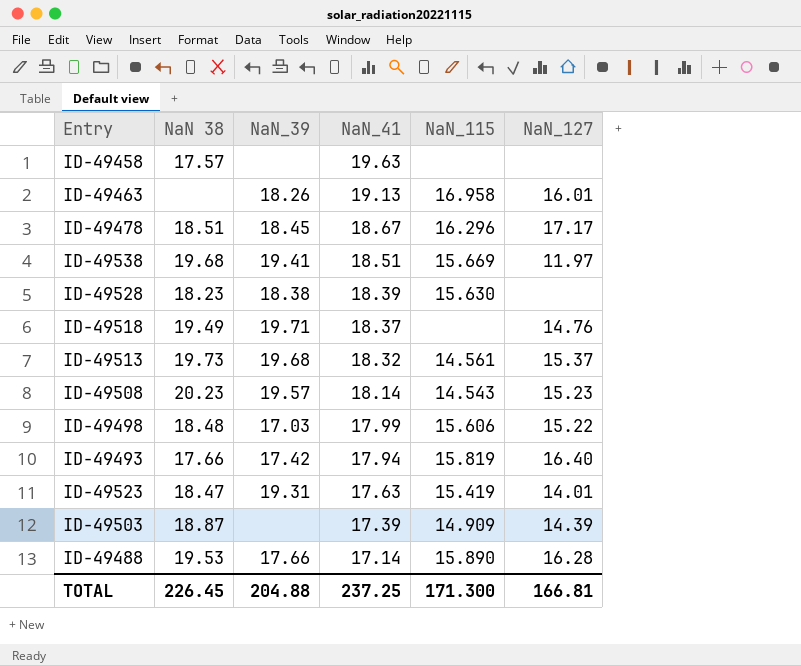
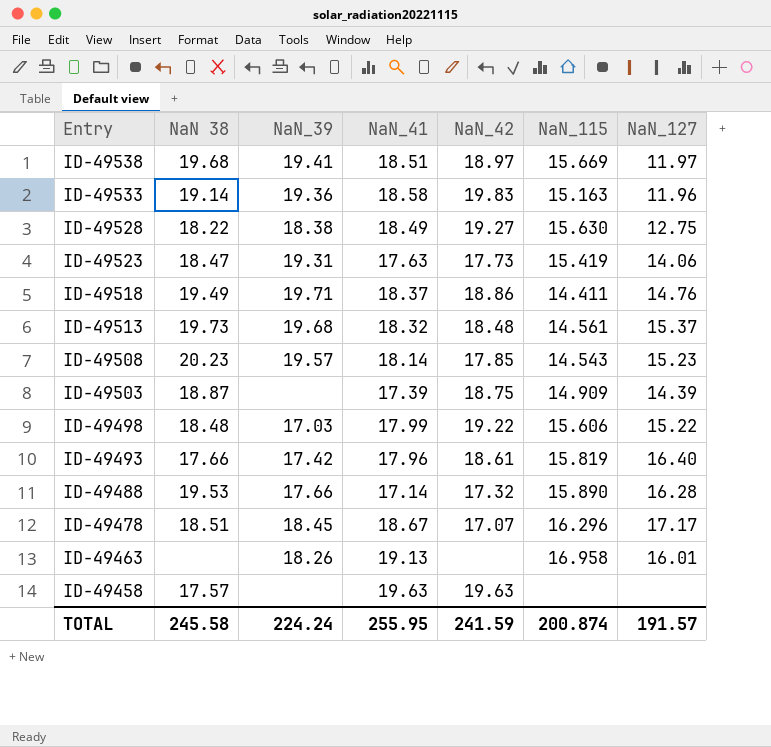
row order: NaN_41 descending -> Entry descending
column NaN_42 | position: none -> 5
row ID-49533: none -> 19.14 | 19.36 | 18.58 | 19.83 | 15.163 | 11.96
ID-49528 | NaN 38: 18.23 -> 18.22
ID-49528 | NaN_41: 18.39 -> 18.49
ID-49528 | NaN_127: none -> 12.75
ID-49523 | NaN_127: 14.01 -> 14.06
ID-49518 | NaN_115: none -> 14.411
ID-49493 | NaN_41: 17.94 -> 17.96
TOTAL | NaN 38: 226.45 -> 245.58
TOTAL | NaN_39: 204.88 -> 224.24
TOTAL | NaN_41: 237.25 -> 255.95
TOTAL | NaN_115: 171.300 -> 200.874
TOTAL | NaN_127: 166.81 -> 191.57

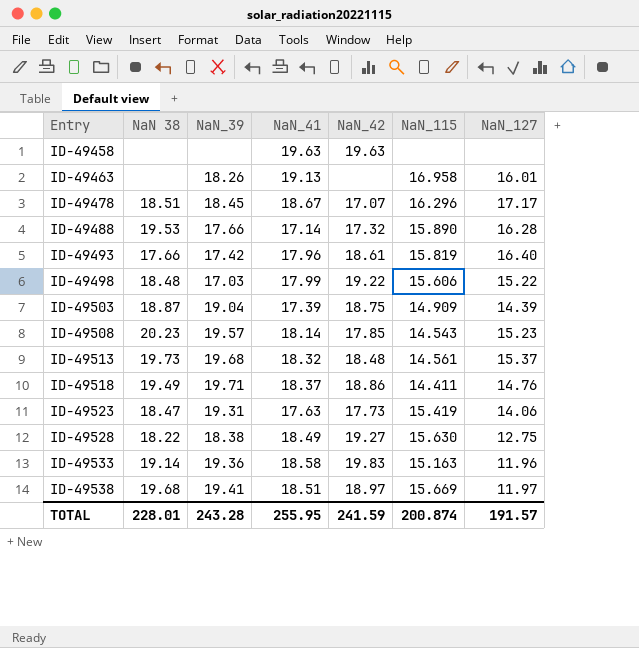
row order: Entry descending -> Entry ascending
ID-49458 | NaN 38: 17.57 -> none
ID-49503 | NaN_39: none -> 19.04
TOTAL | NaN 38: 245.58 -> 228.01
TOTAL | NaN_39: 224.24 -> 243.28

